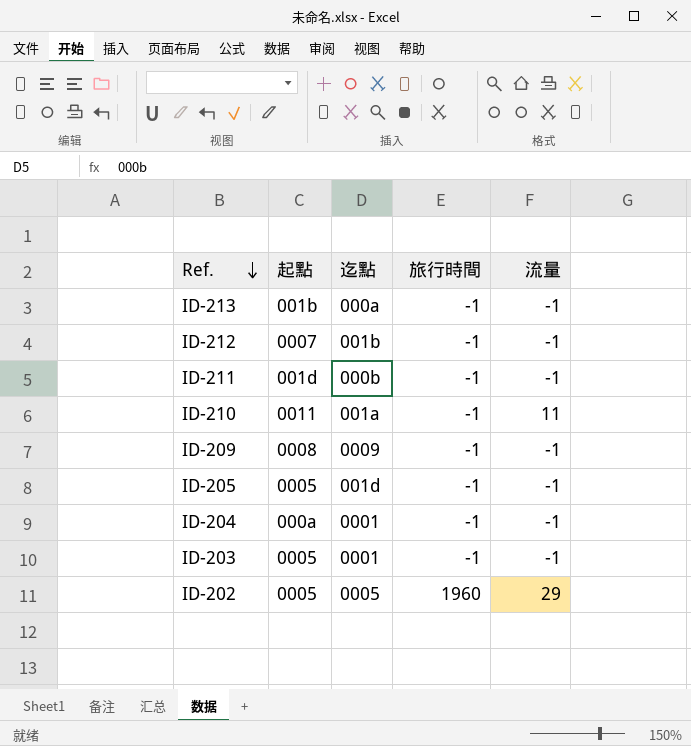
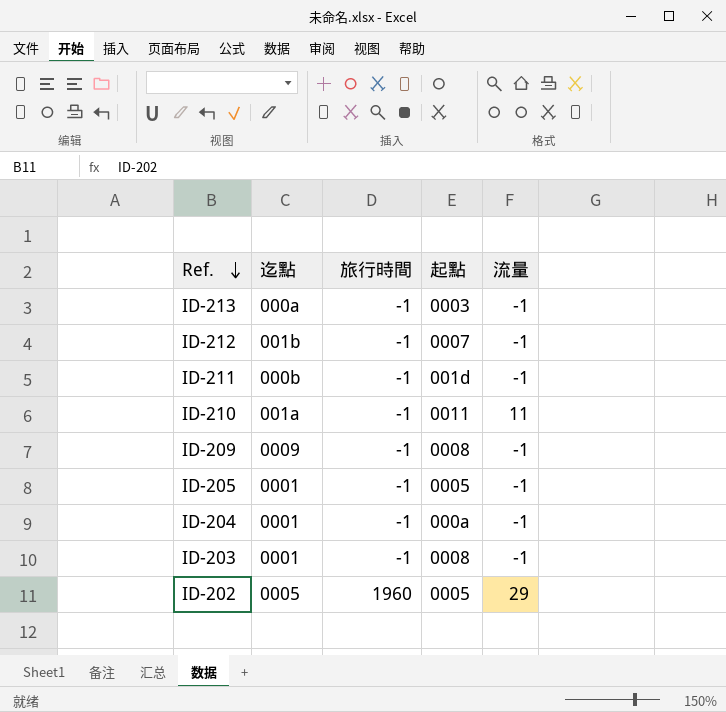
column 起點 | position: 2 -> 4
ID-213 | 起點: 001b -> 0003
ID-205 | 迄點: 001d -> 0001
ID-203 | 起點: 0005 -> 0008

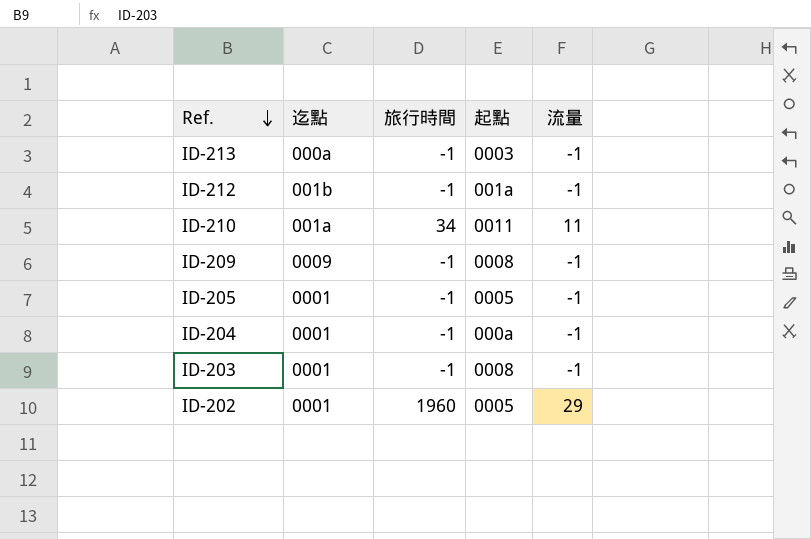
row ID-211: 000b | -1 | 001d | -1 -> none
ID-212 | 起點: 0007 -> 001a
ID-210 | 旅行時間: -1 -> 34
ID-202 | 迄點: 0005 -> 0001

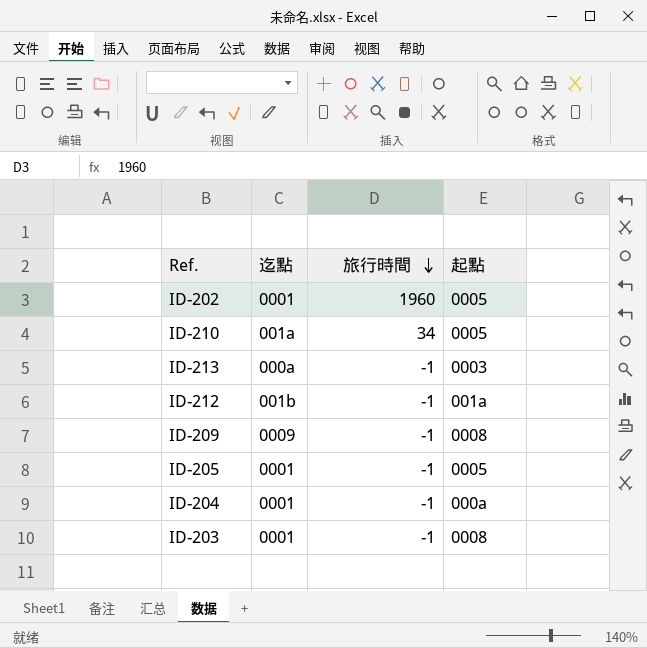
row order: Ref. descending -> 旅行時間 descending
column 流量 | position: 5 -> none
ID-210 | 起點: 0011 -> 0005

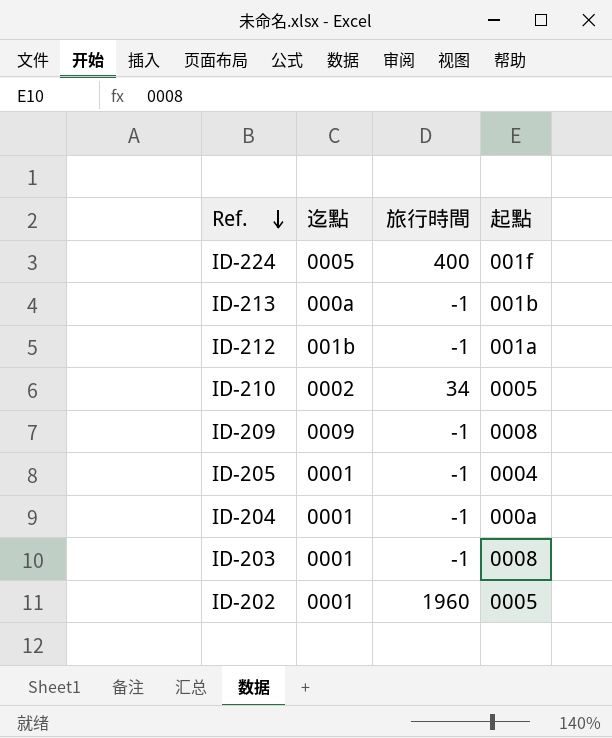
row order: 旅行時間 descending -> Ref. descending
row ID-224: none -> 0005 | 400 | 001f
ID-213 | 起點: 0003 -> 001b
ID-210 | 迄點: 001a -> 0002
ID-205 | 起點: 0005 -> 0004

